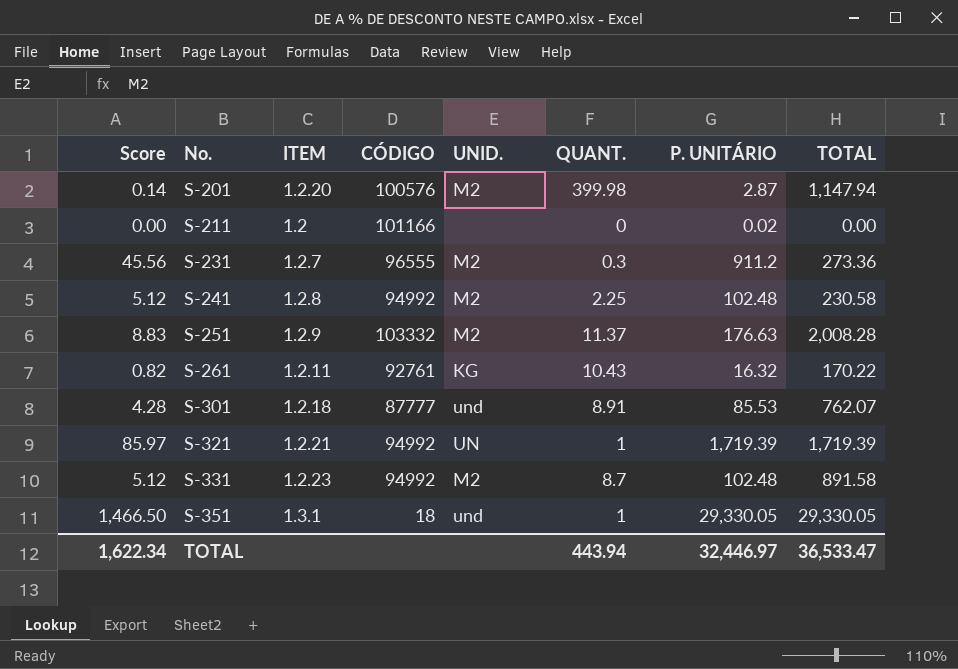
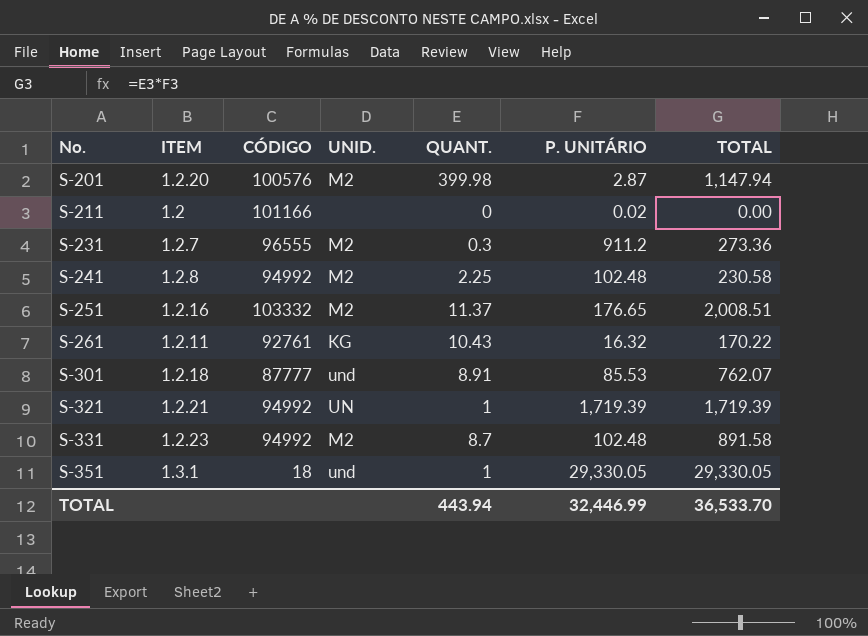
column Score | formula: [P. UNITÁRIO] * 0.05 -> none
S-251 | ITEM: 1.2.9 -> 1.2.16
S-251 | P. UNITÁRIO: 176.63 -> 176.65
S-251 | TOTAL: 2,008.28 -> 2,008.51
TOTAL | P. UNITÁRIO: 32,446.97 -> 32,446.99
TOTAL | TOTAL: 36,533.47 -> 36,533.70

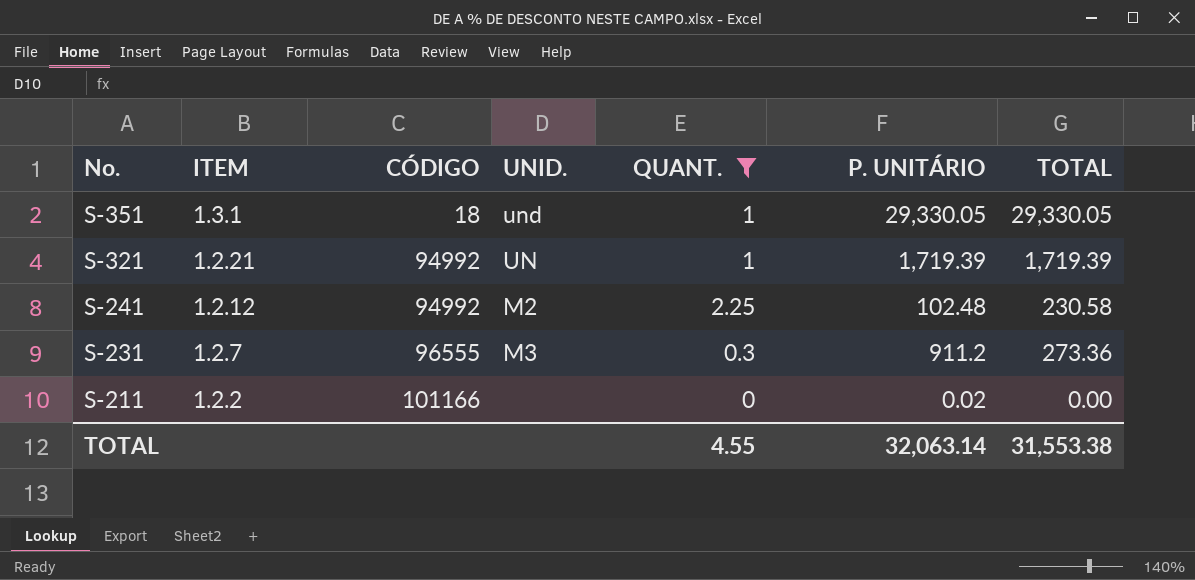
filter: none -> QUANT. <= 2.25
row order: No. ascending -> No. descending
S-241 | ITEM: 1.2.8 -> 1.2.12
S-231 | UNID.: M2 -> M3
S-211 | ITEM: 1.2 -> 1.2.2
TOTAL | QUANT.: 443.94 -> 4.55
TOTAL | P. UNITÁRIO: 32,446.99 -> 32,063.14
TOTAL | TOTAL: 36,533.70 -> 31,553.38

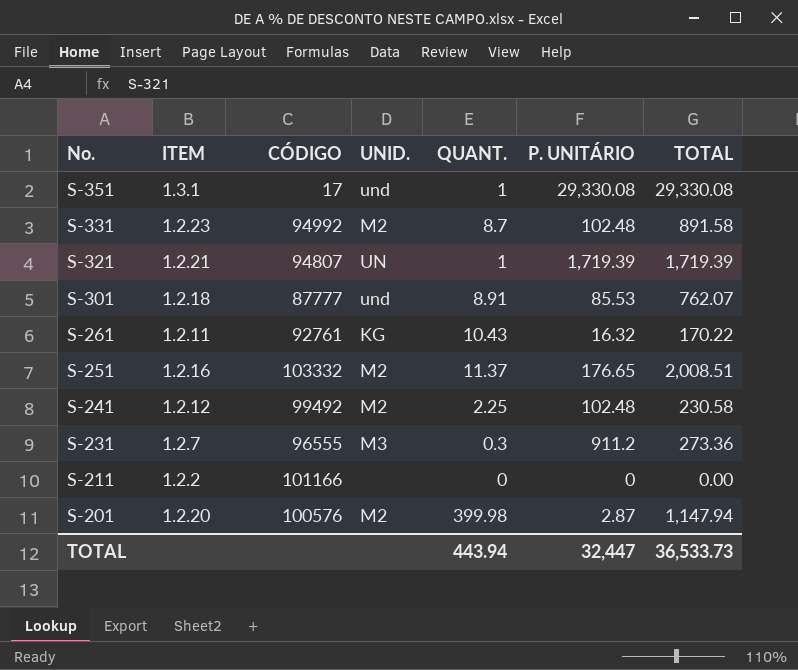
filter: QUANT. <= 2.25 -> none
S-351 | CÓDIGO: 18 -> 17
S-351 | P. UNITÁRIO: 29,330.05 -> 29,330.08
S-351 | TOTAL: 29,330.05 -> 29,330.08
S-321 | CÓDIGO: 94992 -> 94807
S-241 | CÓDIGO: 94992 -> 99492
S-211 | P. UNITÁRIO: 0.02 -> 0
TOTAL | QUANT.: 4.55 -> 443.94
TOTAL | P. UNITÁRIO: 32,063.14 -> 32,447
TOTAL | TOTAL: 31,553.38 -> 36,533.73

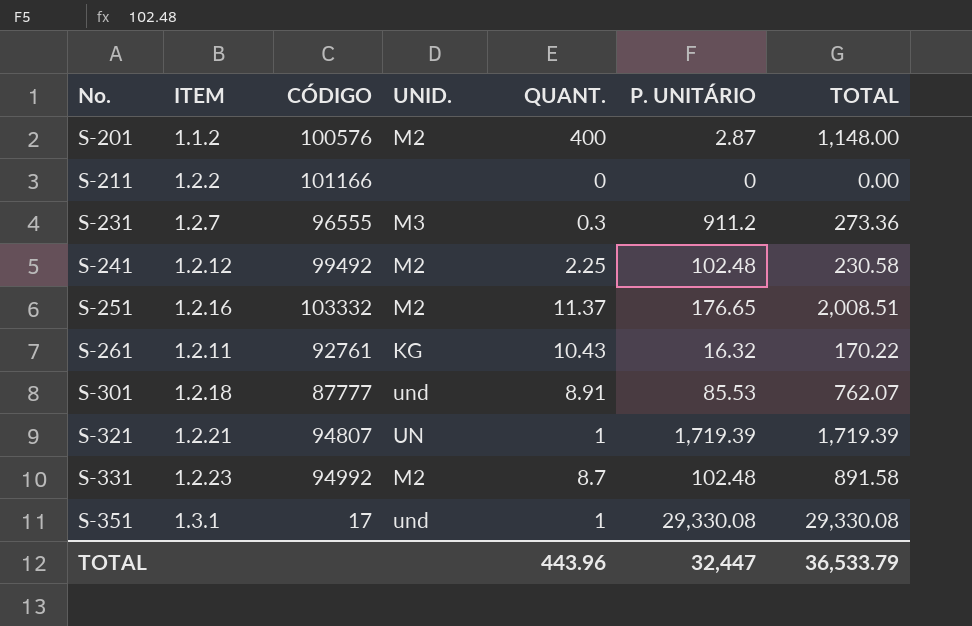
row order: No. descending -> No. ascending
S-201 | ITEM: 1.2.20 -> 1.1.2
S-201 | QUANT.: 399.98 -> 400
S-201 | TOTAL: 1,147.94 -> 1,148.00
TOTAL | QUANT.: 443.94 -> 443.96
TOTAL | TOTAL: 36,533.73 -> 36,533.79

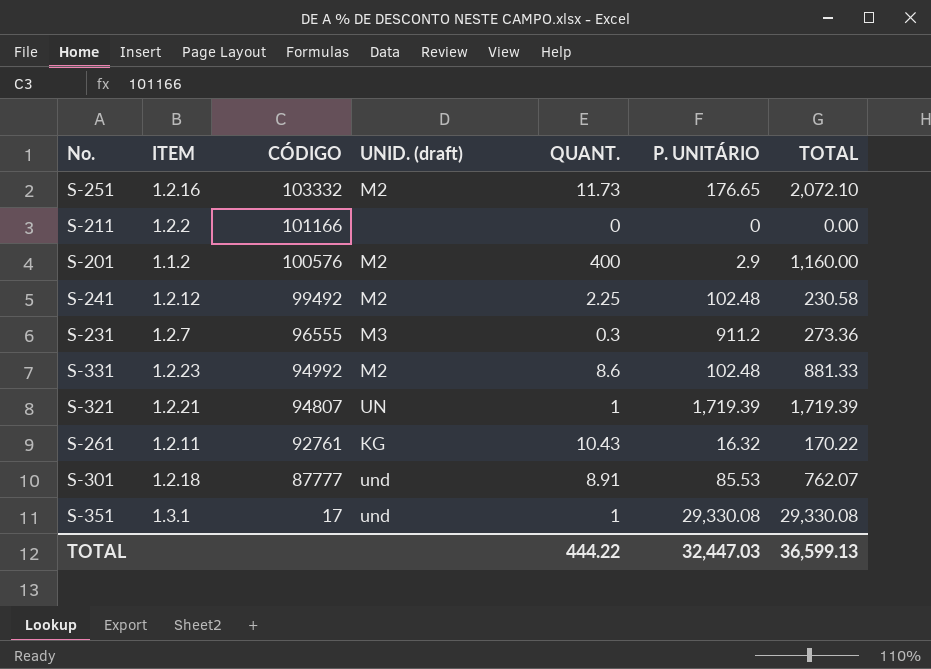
row order: No. ascending -> CÓDIGO descending
column name: UNID. -> UNID. (draft)
S-251 | QUANT.: 11.37 -> 11.73
S-251 | TOTAL: 2,008.51 -> 2,072.10
S-201 | P. UNITÁRIO: 2.87 -> 2.9
S-201 | TOTAL: 1,148.00 -> 1,160.00
S-331 | QUANT.: 8.7 -> 8.6
S-331 | TOTAL: 891.58 -> 881.33
TOTAL | QUANT.: 443.96 -> 444.22
TOTAL | P. UNITÁRIO: 32,447 -> 32,447.03
TOTAL | TOTAL: 36,533.79 -> 36,599.13

